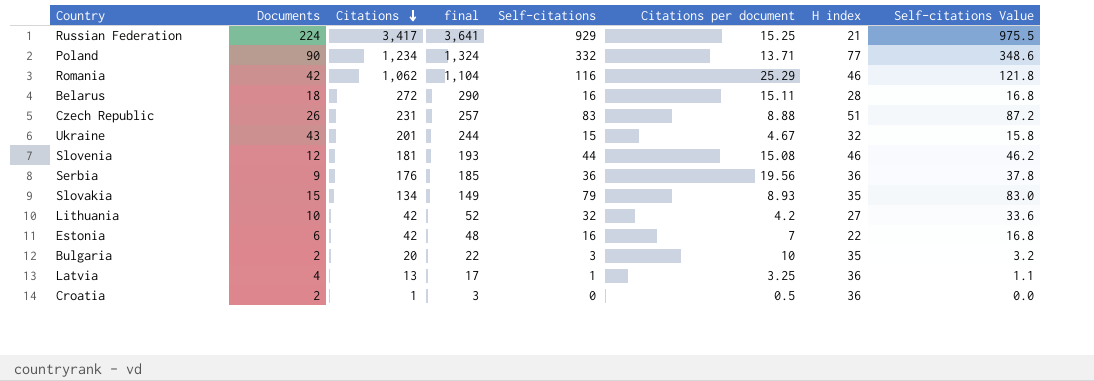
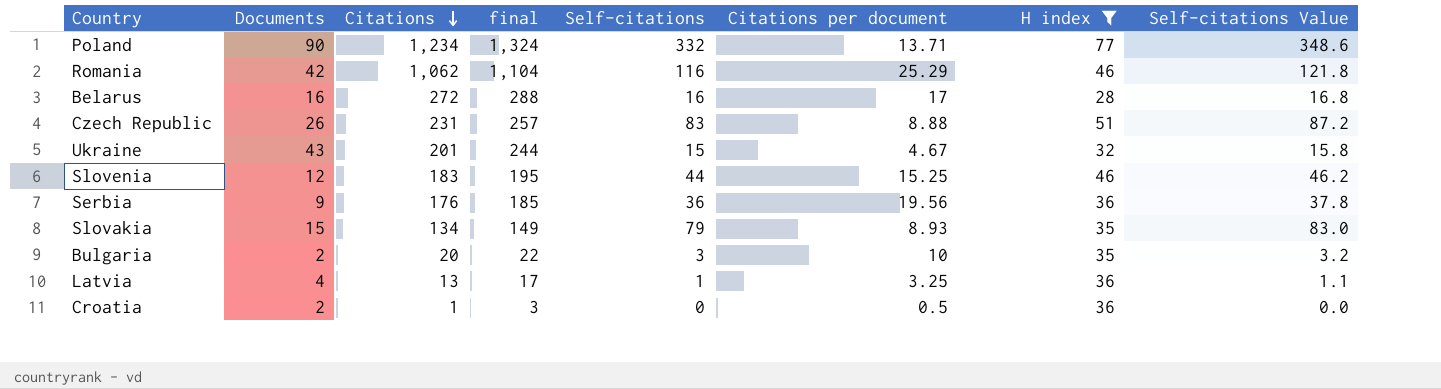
filter: none -> H index >= 28
Belarus | Documents: 18 -> 16
Belarus | final: 290 -> 288
Belarus | Citations per document: 15.11 -> 17
Slovenia | Citations: 181 -> 183
Slovenia | final: 193 -> 195
Slovenia | Citations per document: 15.08 -> 15.25

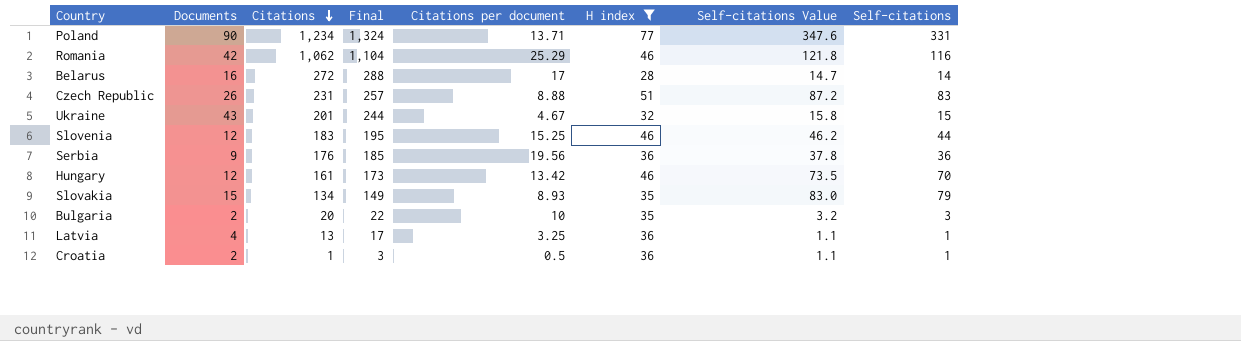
column name: final -> Final
column Self-citations | position: 5 -> 8
Poland | Self-citations Value: 348.6 -> 347.6
Poland | Self-citations: 332 -> 331
Belarus | Self-citations Value: 16.8 -> 14.7
Belarus | Self-citations: 16 -> 14
row Hungary: none -> 12 | 161 | 173 | 13.42 | 46 | 73.5 | 70
Croatia | Self-citations Value: 0.0 -> 1.1
Croatia | Self-citations: 0 -> 1

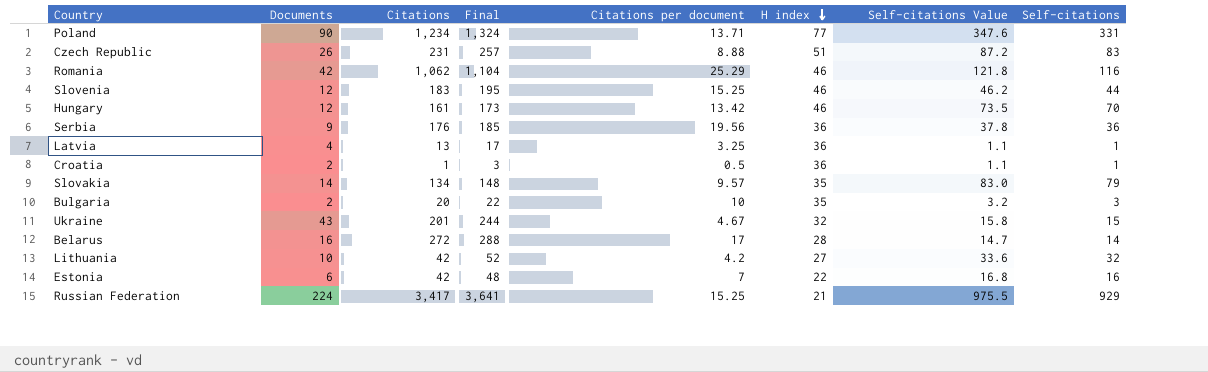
filter: H index >= 28 -> none
row order: Citations descending -> H index descending
Slovakia | Documents: 15 -> 14
Slovakia | Final: 149 -> 148
Slovakia | Citations per document: 8.93 -> 9.57

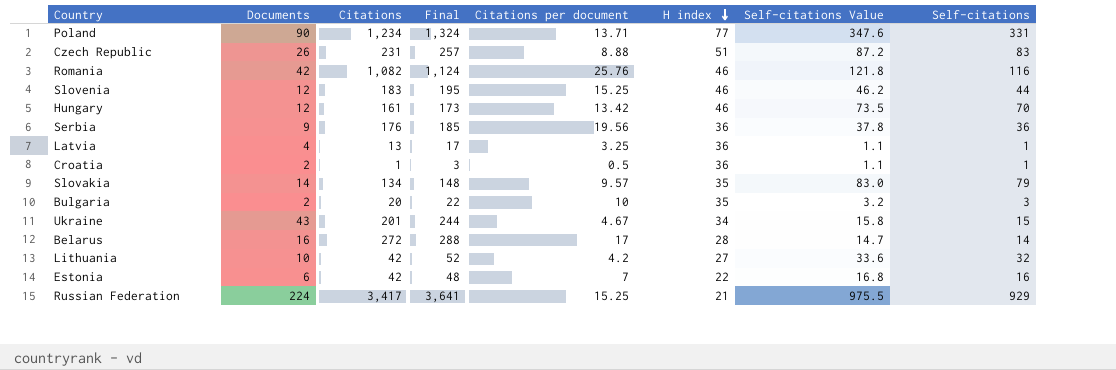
Romania | Citations: 1,062 -> 1,082
Romania | Final: 1,104 -> 1,124
Romania | Citations per document: 25.29 -> 25.76
Ukraine | H index: 32 -> 34

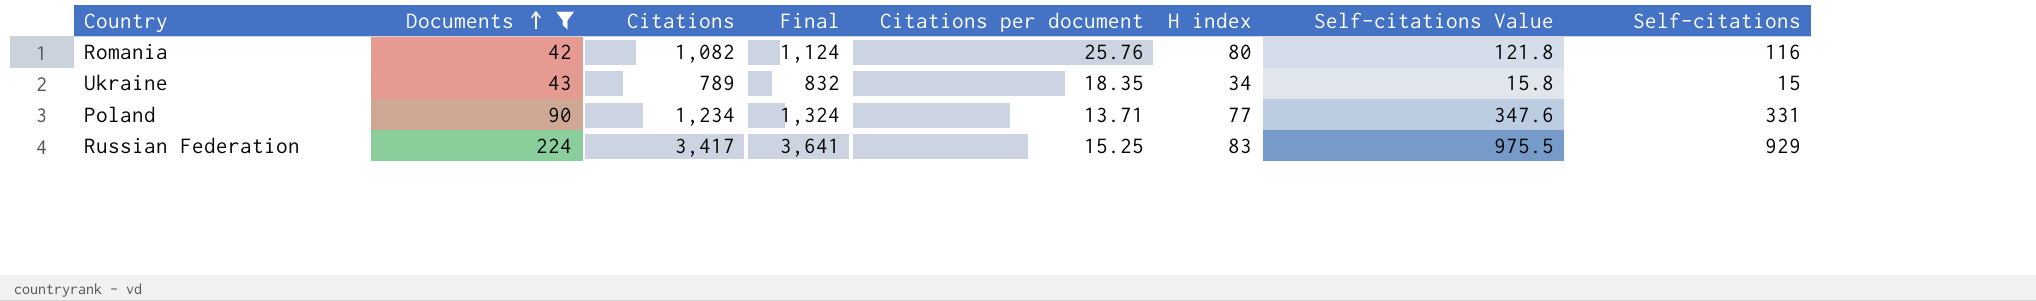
filter: none -> Documents >= 42
row order: H index descending -> Documents ascending
Romania | H index: 46 -> 80
Ukraine | Citations: 201 -> 789
Ukraine | Final: 244 -> 832
Ukraine | Citations per document: 4.67 -> 18.35
Russian Federation | H index: 21 -> 83

